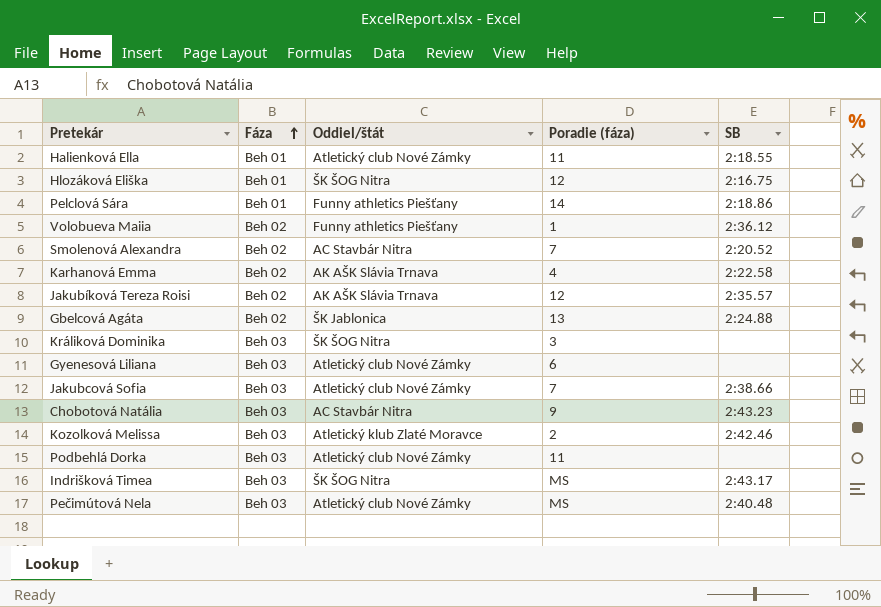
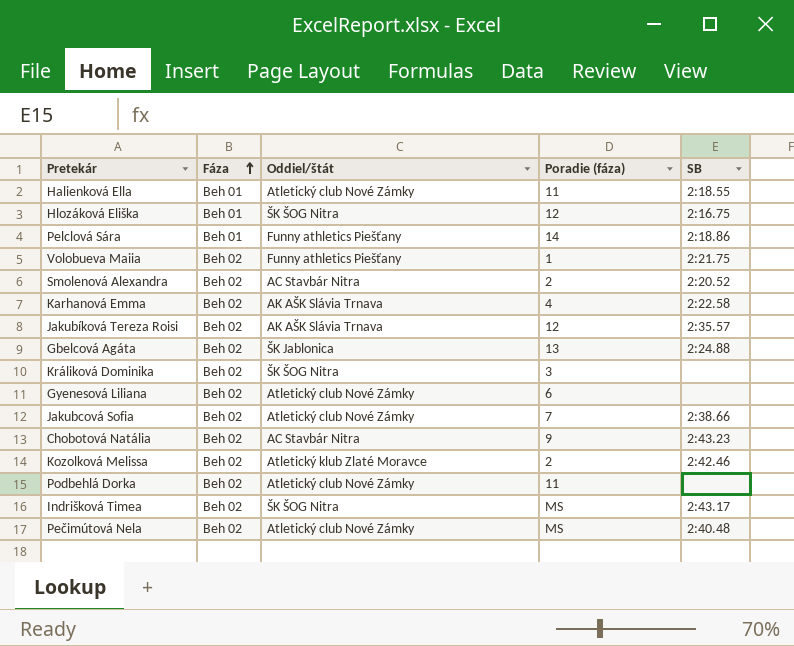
Volobueva Maiia | SB: 2:36.12 -> 2:21.75
Smolenová Alexandra | Poradie (fáza): 7 -> 2
Králiková Dominika | Fáza: Beh 03 -> Beh 02
Gyenesová Liliana | Fáza: Beh 03 -> Beh 02
Jakubcová Sofia | Fáza: Beh 03 -> Beh 02
Chobotová Natália | Fáza: Beh 03 -> Beh 02
Kozolková Melissa | Fáza: Beh 03 -> Beh 02
Podbehlá Dorka | Fáza: Beh 03 -> Beh 02
Indrišková Timea | Fáza: Beh 03 -> Beh 02
Pečimútová Nela | Fáza: Beh 03 -> Beh 02

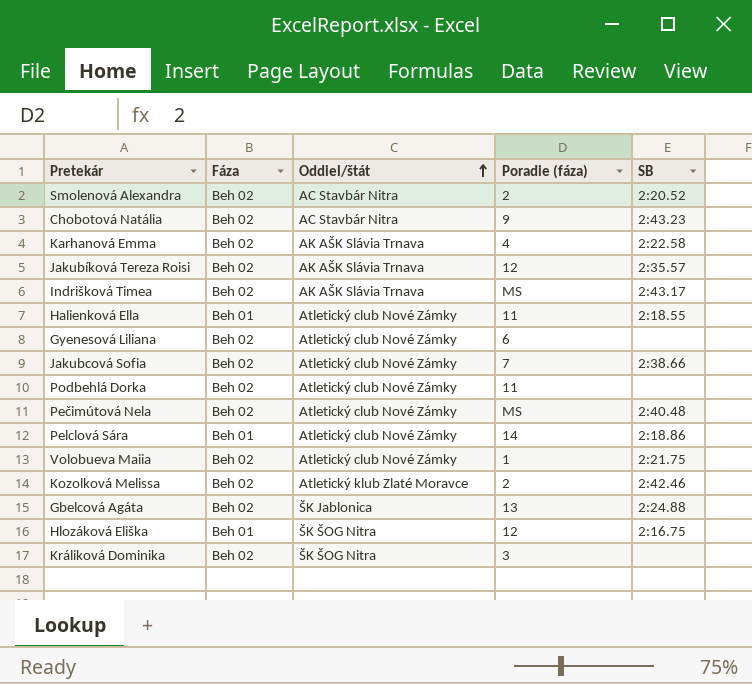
row order: Fáza ascending -> Oddiel/štát ascending
Indrišková Timea | Oddiel/štát: ŠK ŠOG Nitra -> AK AŠK Slávia Trnava
Pelclová Sára | Oddiel/štát: Funny athletics Piešťany -> Atletický club Nové Zámky
Volobueva Maiia | Oddiel/štát: Funny athletics Piešťany -> Atletický club Nové Zámky

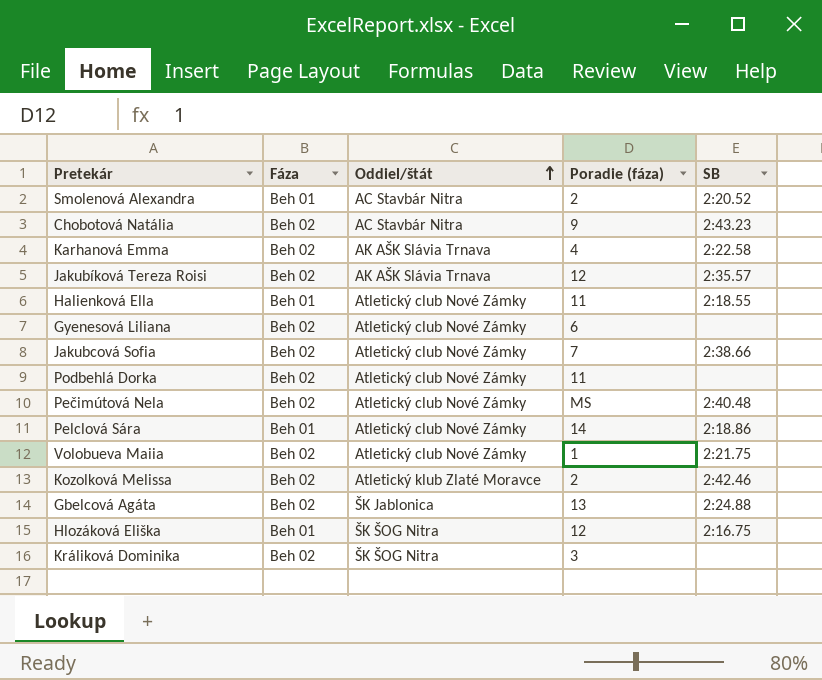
row Indrišková Timea: Beh 02 | AK AŠK Slávia Trnava | MS | 2:43.17 -> none
Smolenová Alexandra | Fáza: Beh 02 -> Beh 01

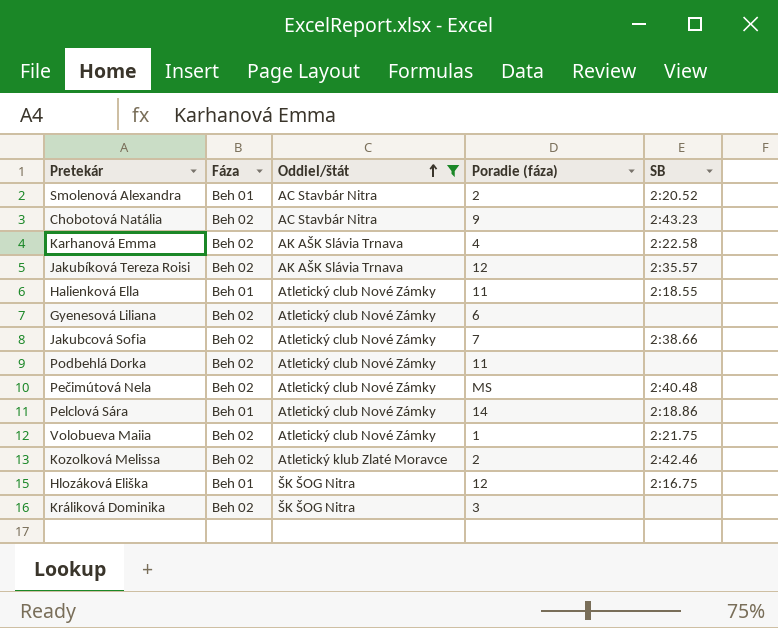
filter: none -> Oddiel/štát != ŠK Jablonica

